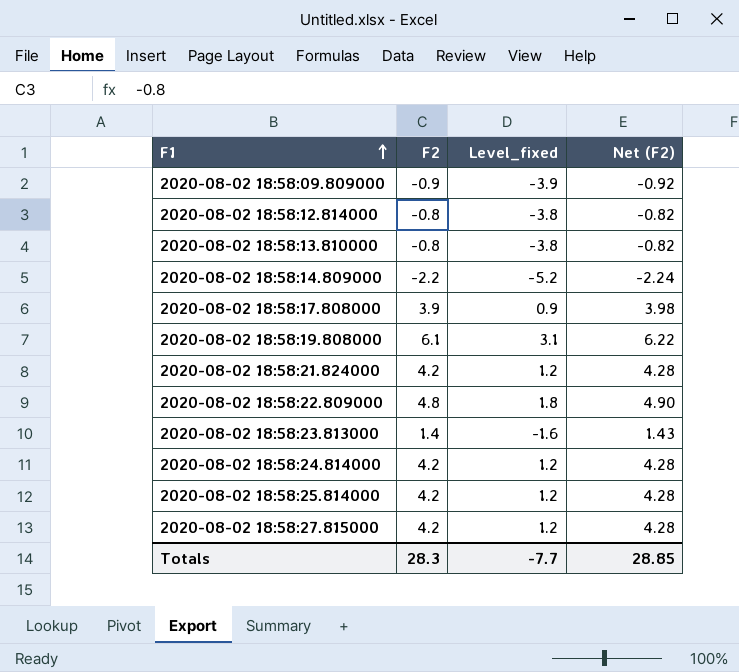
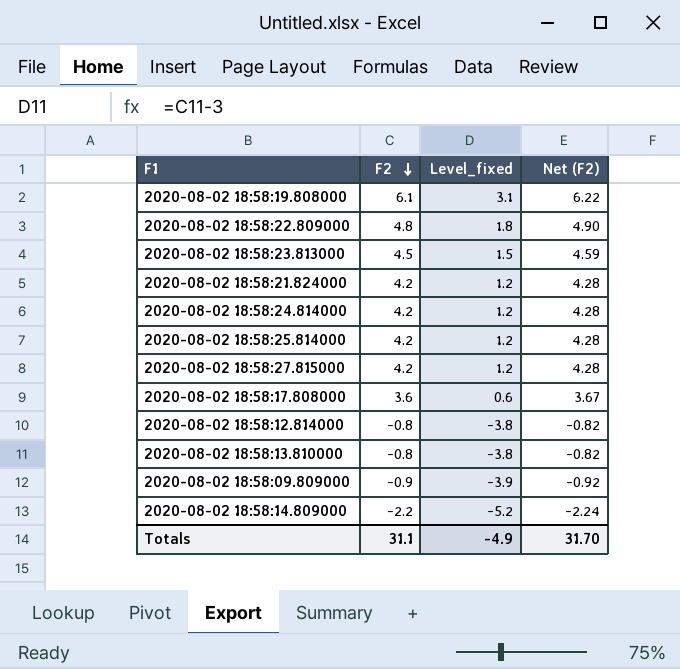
row order: F1 ascending -> F2 descending
2020-08-02 18:58:23.813000 | F2: 1.4 -> 4.5
2020-08-02 18:58:23.813000 | Level_fixed: -1.6 -> 1.5
2020-08-02 18:58:23.813000 | Net (F2): 1.43 -> 4.59
2020-08-02 18:58:17.808000 | F2: 3.9 -> 3.6
2020-08-02 18:58:17.808000 | Level_fixed: 0.9 -> 0.6
2020-08-02 18:58:17.808000 | Net (F2): 3.98 -> 3.67
Totals | F2: 28.3 -> 31.1
Totals | Level_fixed: -7.7 -> -4.9
Totals | Net (F2): 28.85 -> 31.70

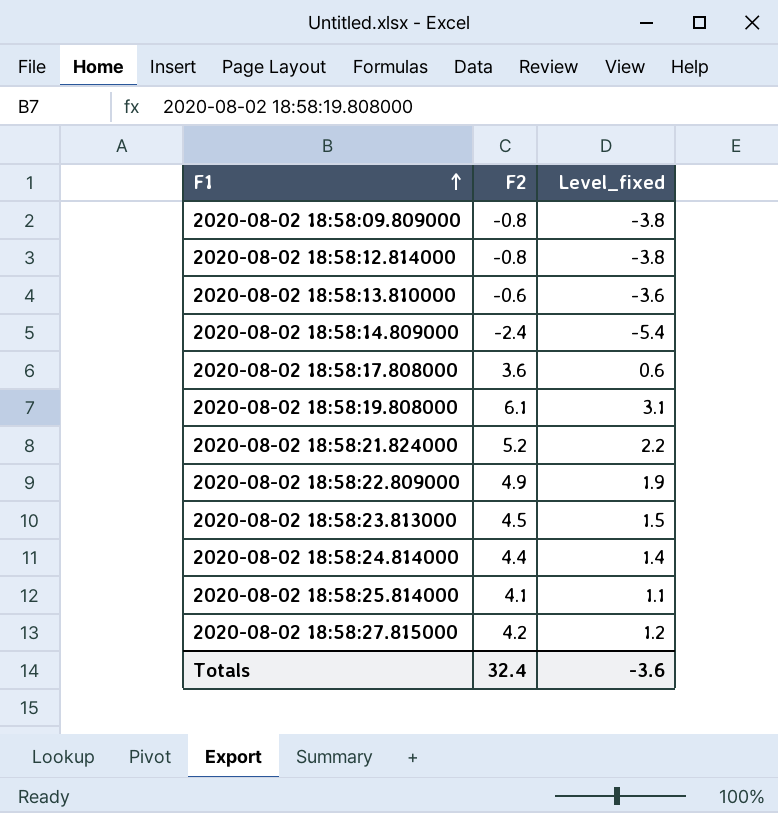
row order: F2 descending -> F1 ascending
column Net (F2) | formula: [F2] * 1.02 -> none
2020-08-02 18:58:09.809000 | F2: -0.9 -> -0.8
2020-08-02 18:58:09.809000 | Level_fixed: -3.9 -> -3.8
2020-08-02 18:58:13.810000 | F2: -0.8 -> -0.6
2020-08-02 18:58:13.810000 | Level_fixed: -3.8 -> -3.6
2020-08-02 18:58:14.809000 | F2: -2.2 -> -2.4
2020-08-02 18:58:14.809000 | Level_fixed: -5.2 -> -5.4
2020-08-02 18:58:21.824000 | F2: 4.2 -> 5.2
2020-08-02 18:58:21.824000 | Level_fixed: 1.2 -> 2.2
2020-08-02 18:58:22.809000 | F2: 4.8 -> 4.9
2020-08-02 18:58:22.809000 | Level_fixed: 1.8 -> 1.9
2020-08-02 18:58:24.814000 | F2: 4.2 -> 4.4
2020-08-02 18:58:24.814000 | Level_fixed: 1.2 -> 1.4
2020-08-02 18:58:25.814000 | F2: 4.2 -> 4.1
2020-08-02 18:58:25.814000 | Level_fixed: 1.2 -> 1.1
Totals | F2: 31.1 -> 32.4
Totals | Level_fixed: -4.9 -> -3.6

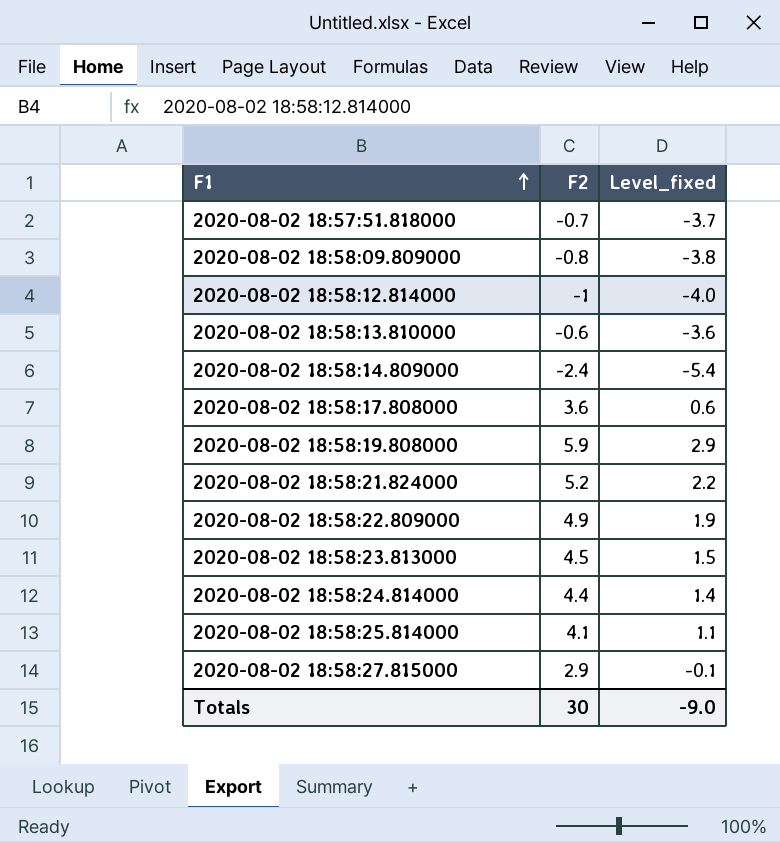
row 2020-08-02 18:57:51.818000: none -> -0.7 | -3.7
2020-08-02 18:58:12.814000 | F2: -0.8 -> -1
2020-08-02 18:58:12.814000 | Level_fixed: -3.8 -> -4.0
2020-08-02 18:58:19.808000 | F2: 6.1 -> 5.9
2020-08-02 18:58:19.808000 | Level_fixed: 3.1 -> 2.9
2020-08-02 18:58:27.815000 | F2: 4.2 -> 2.9
2020-08-02 18:58:27.815000 | Level_fixed: 1.2 -> -0.1
Totals | F2: 32.4 -> 30
Totals | Level_fixed: -3.6 -> -9.0

